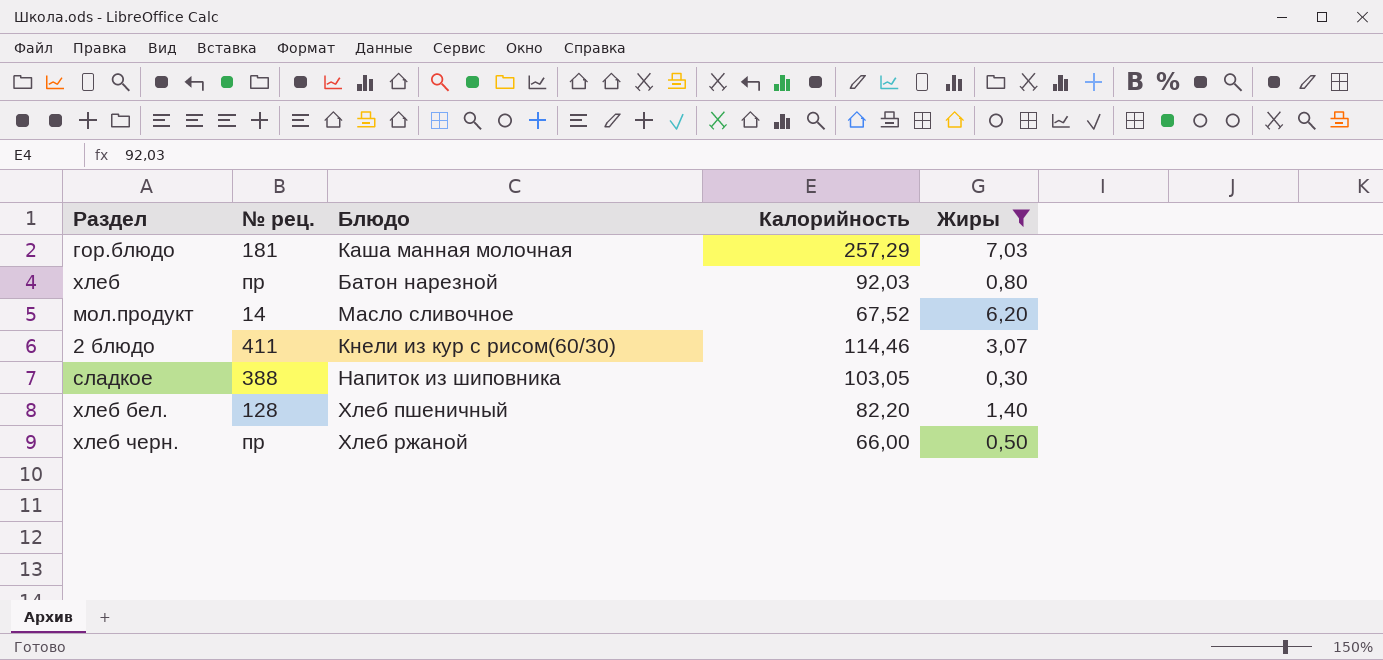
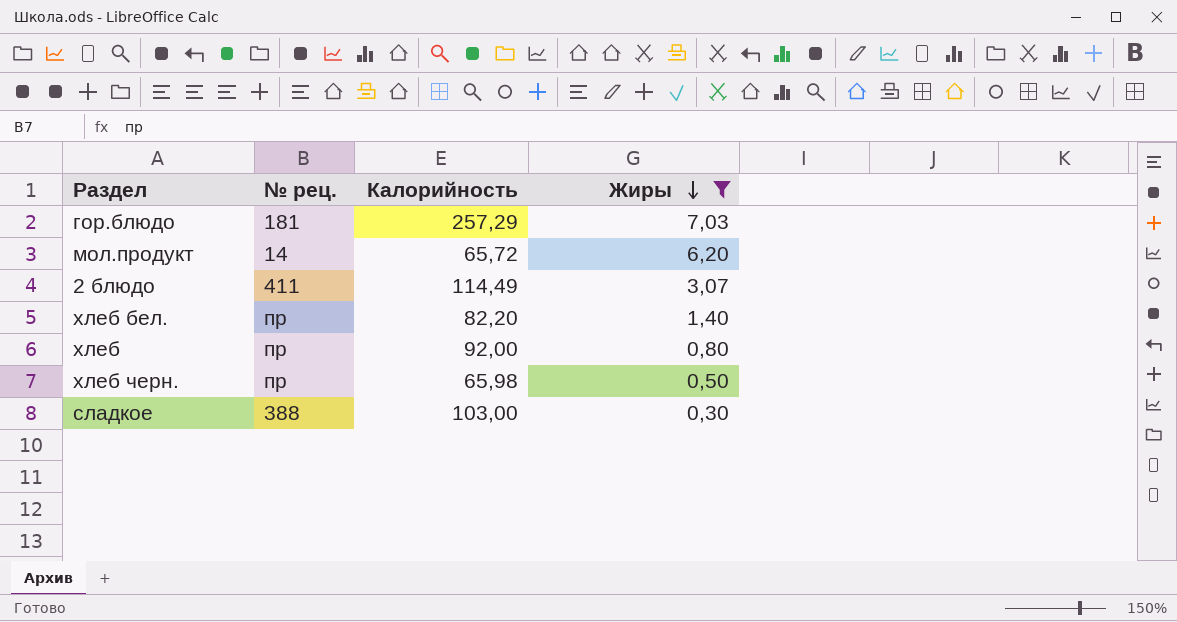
row order: none -> Жиры descending
column Блюдо | position: 3 -> none
мол.продукт | Калорийность: 67,52 -> 65,72
2 блюдо | Калорийность: 114,46 -> 114,49
хлеб бел. | № рец.: 128 -> пр
хлеб | Калорийность: 92,03 -> 92,00
хлеб черн. | Калорийность: 66,00 -> 65,98
сладкое | Калорийность: 103,05 -> 103,00

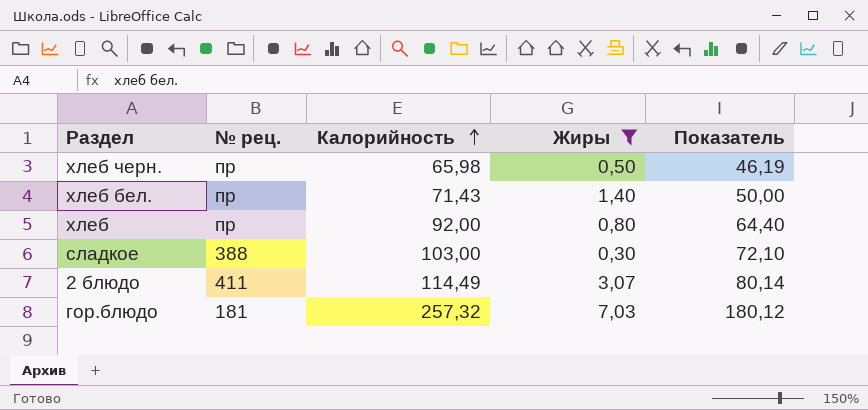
row order: Жиры descending -> Калорийность ascending
column Показатель | formula: none -> [Калорийность] * 0,7
row мол.продукт: 14 | 65,72 | 6,20 -> none
хлеб бел. | Калорийность: 82,20 -> 71,43
гор.блюдо | Калорийность: 257,29 -> 257,32

